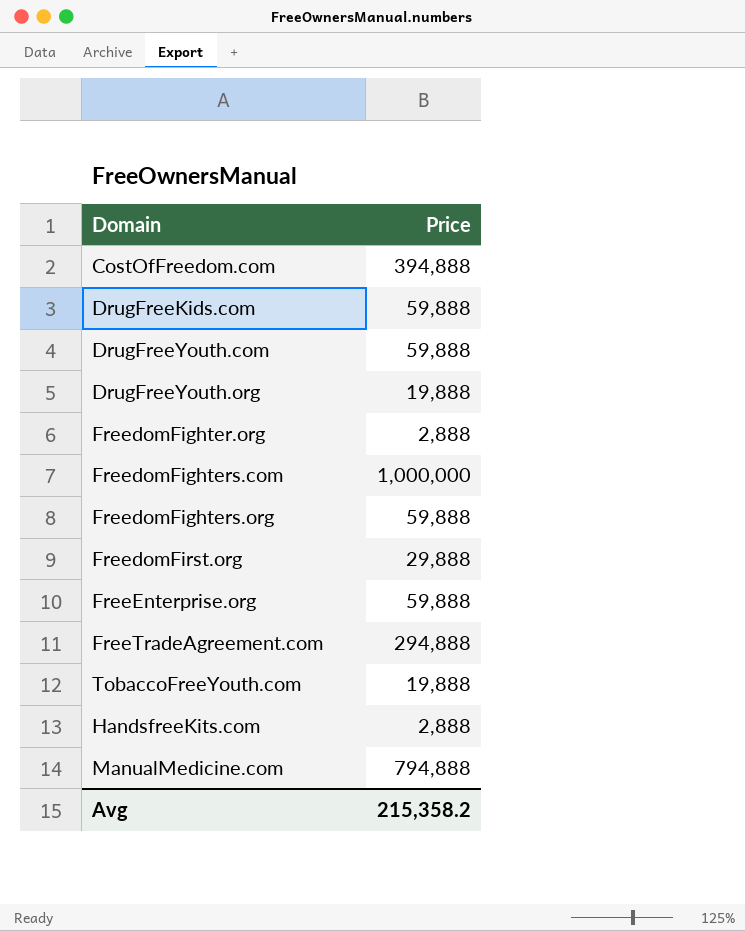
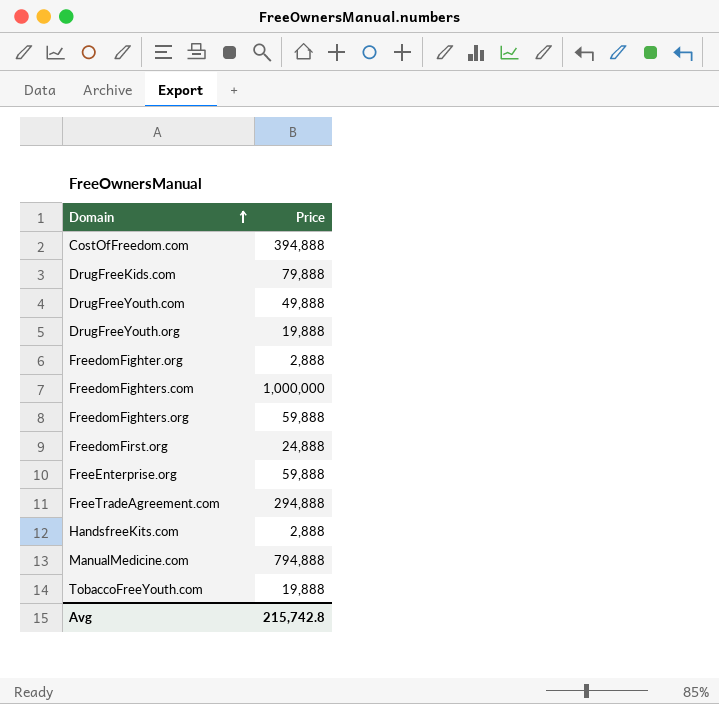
row order: none -> Domain ascending
DrugFreeKids.com | Price: 59,888 -> 79,888
DrugFreeYouth.com | Price: 59,888 -> 49,888
FreedomFirst.org | Price: 29,888 -> 24,888
Avg | Price: 215,358.2 -> 215,742.8

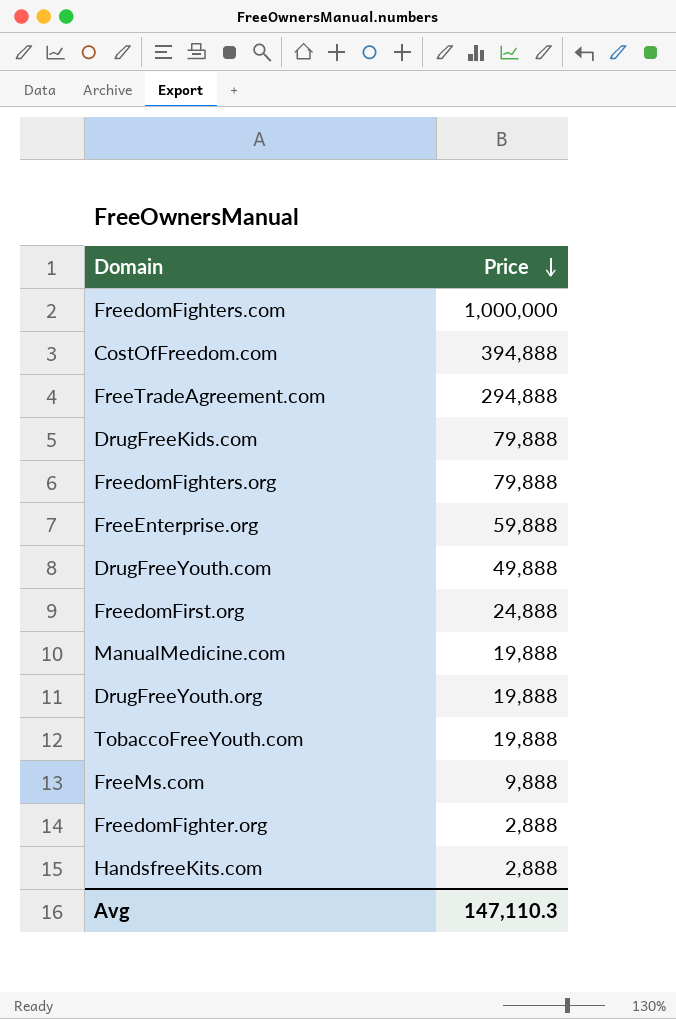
row order: Domain ascending -> Price descending
FreedomFighters.org | Price: 59,888 -> 79,888
ManualMedicine.com | Price: 794,888 -> 19,888
row FreeMs.com: none -> 9,888
Avg | Price: 215,742.8 -> 147,110.3

